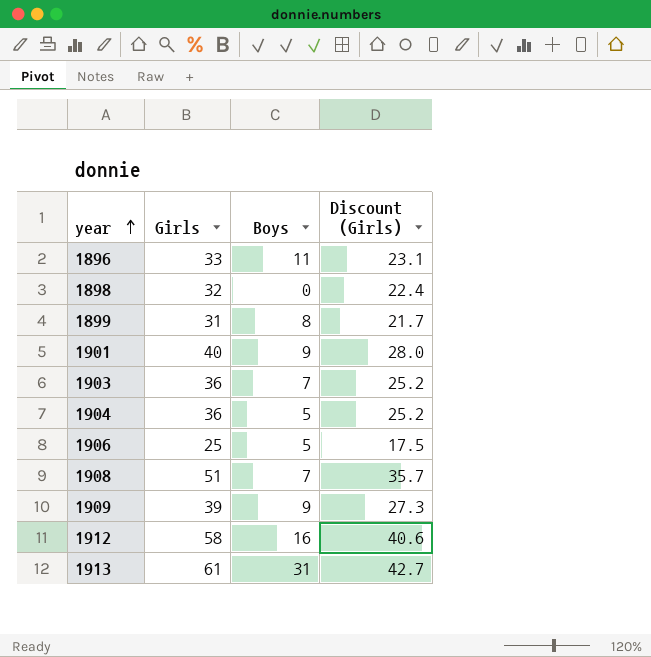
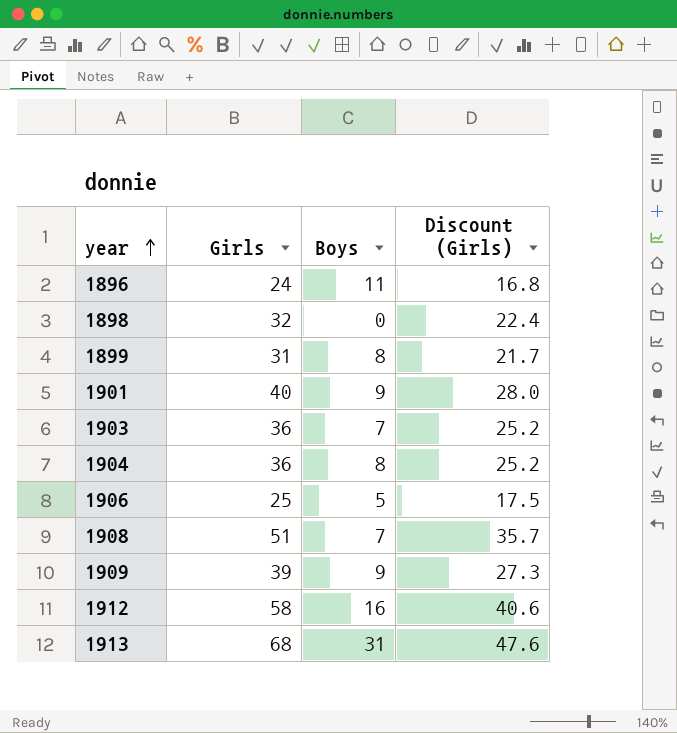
1896 | Girls: 33 -> 24
1896 | Discount (Girls): 23.1 -> 16.8
1904 | Boys: 5 -> 8
1913 | Girls: 61 -> 68
1913 | Discount (Girls): 42.7 -> 47.6

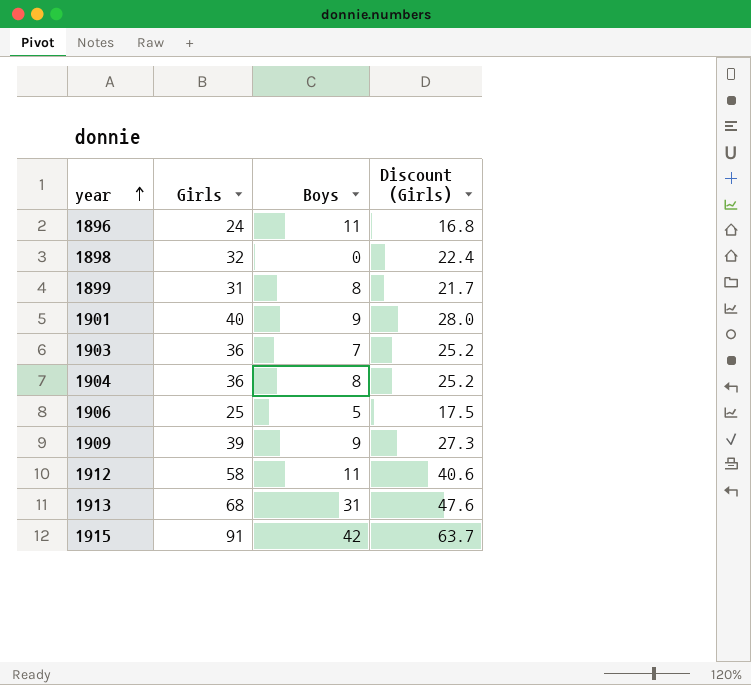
row 1908: 51 | 7 | 35.7 -> none
1912 | Boys: 16 -> 11
row 1915: none -> 91 | 42 | 63.7

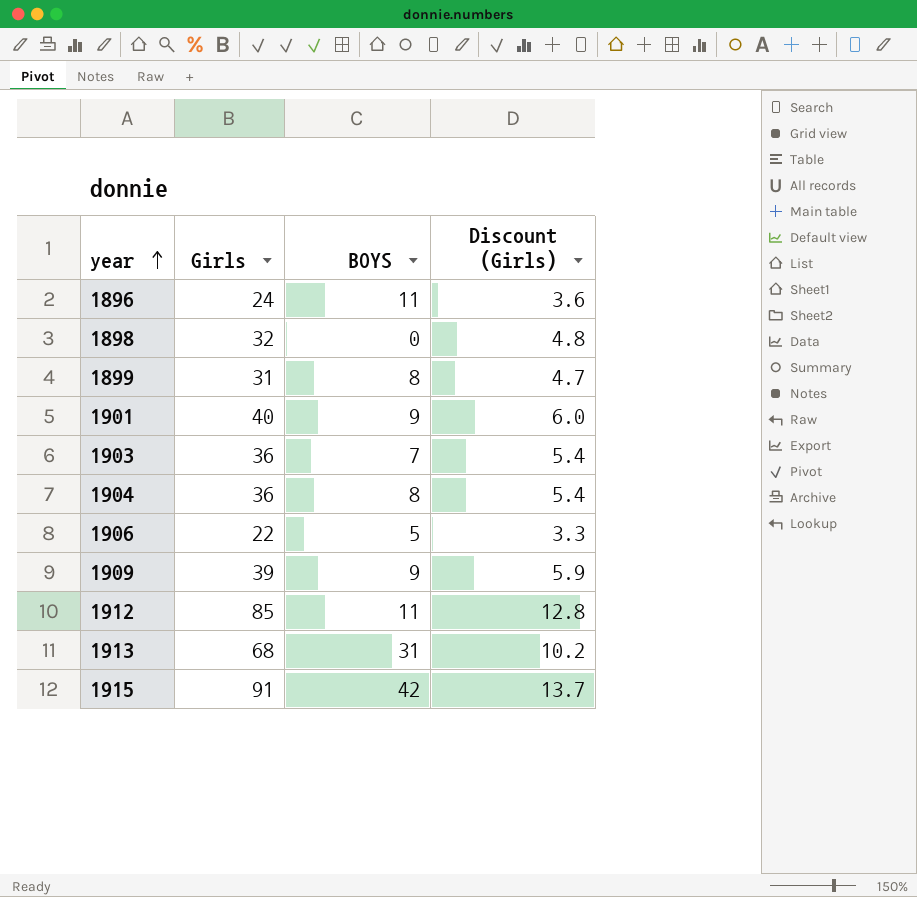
column name: Boys -> BOYS
column Discount (Girls) | formula: [Girls] * 0.7 -> [Girls] * 0.15
1906 | Girls: 25 -> 22
1912 | Girls: 58 -> 85

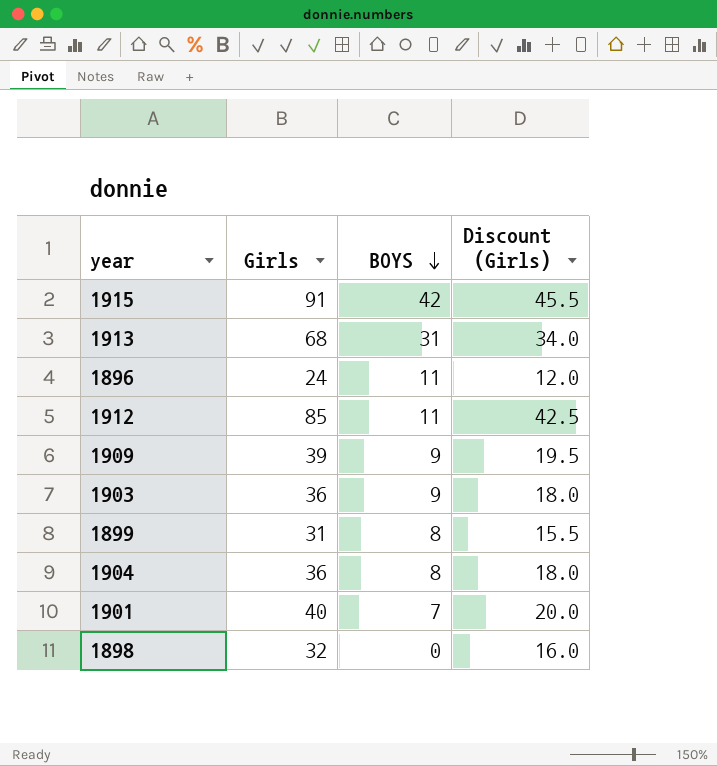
row order: year ascending -> BOYS descending
column Discount (Girls) | formula: [Girls] * 0.15 -> [Girls] * 0.5
row 1906: 22 | 5 | 3.3 -> none
1903 | BOYS: 7 -> 9
1901 | BOYS: 9 -> 7

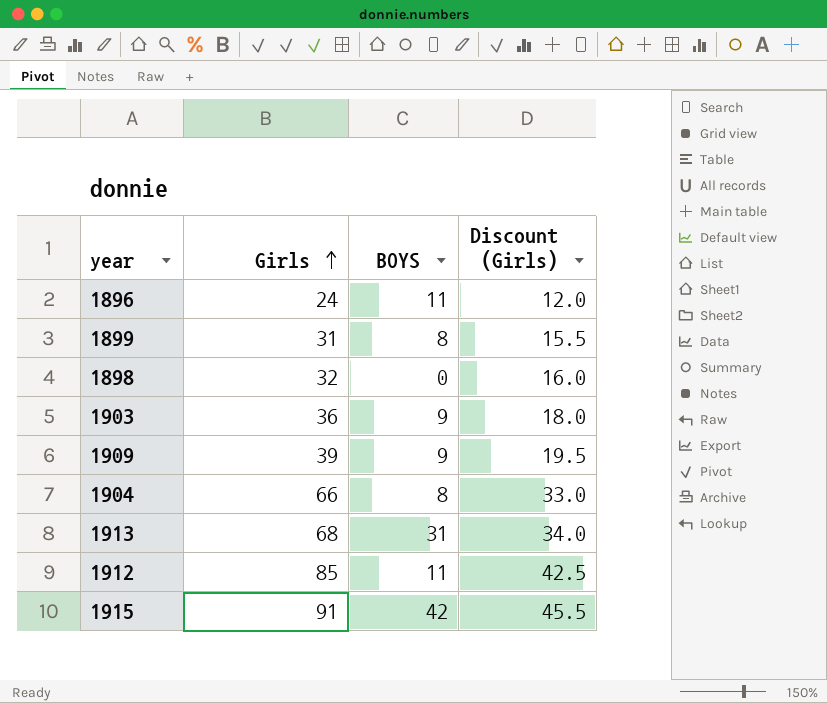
row order: BOYS descending -> Girls ascending
row 1901: 40 | 7 | 20.0 -> none
1904 | Girls: 36 -> 66
1904 | Discount (Girls): 18.0 -> 33.0

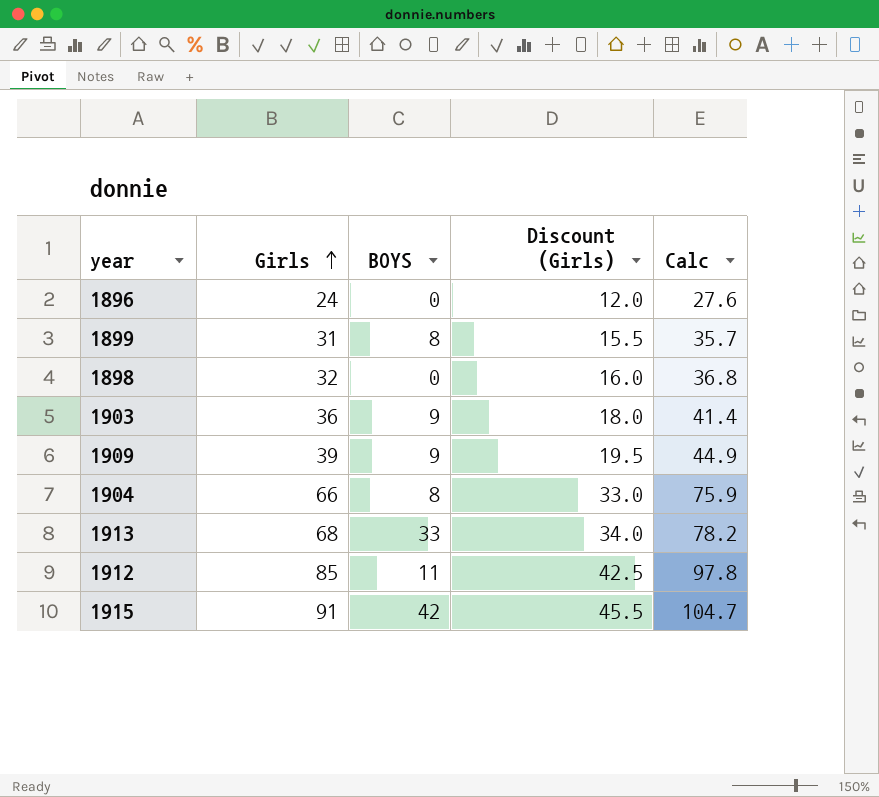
column Calc | formula: none -> [Girls] * 1.15
1896 | BOYS: 11 -> 0
1913 | BOYS: 31 -> 33

